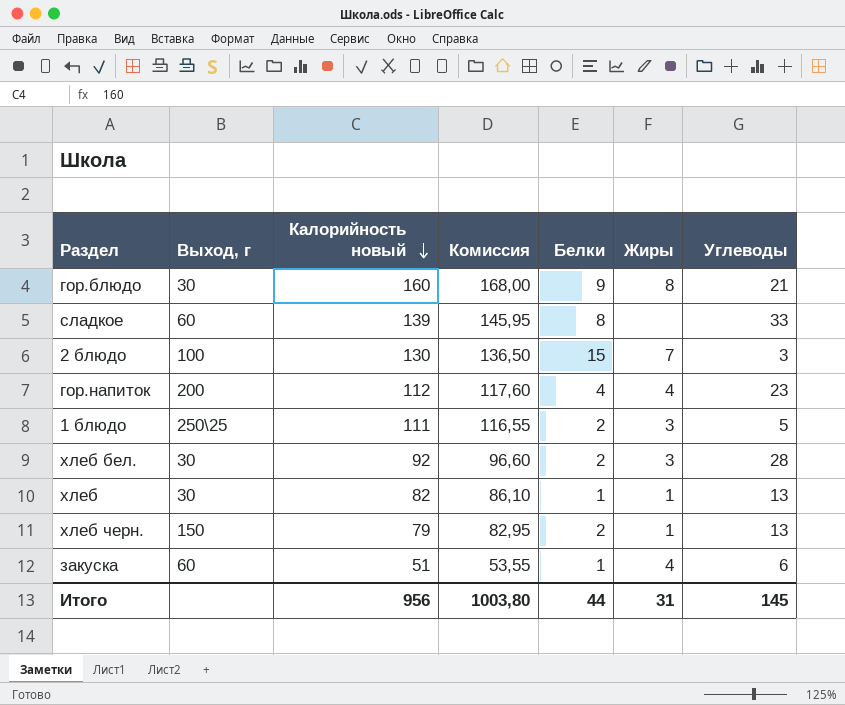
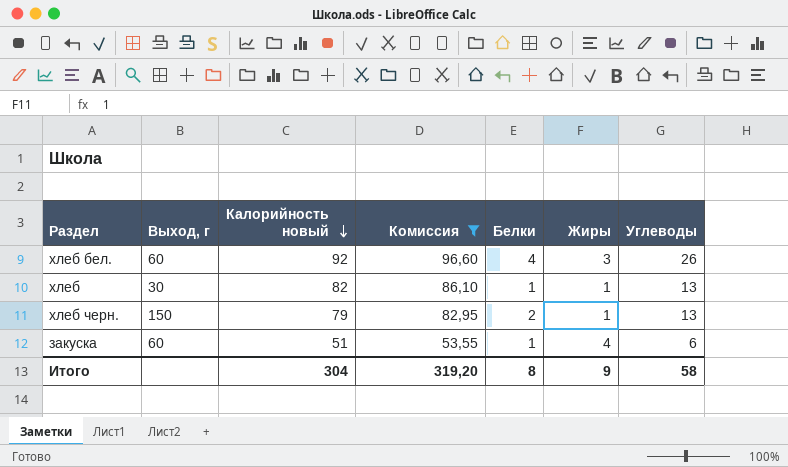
filter: none -> Комиссия <= 96,60
хлеб бел. | Выход, г: 30 -> 60
хлеб бел. | Белки: 2 -> 4
хлеб бел. | Углеводы: 28 -> 26
Итого | Калорийность новый: 956 -> 304
Итого | Комиссия: 1003,80 -> 319,20
Итого | Белки: 44 -> 8
Итого | Жиры: 31 -> 9
Итого | Углеводы: 145 -> 58

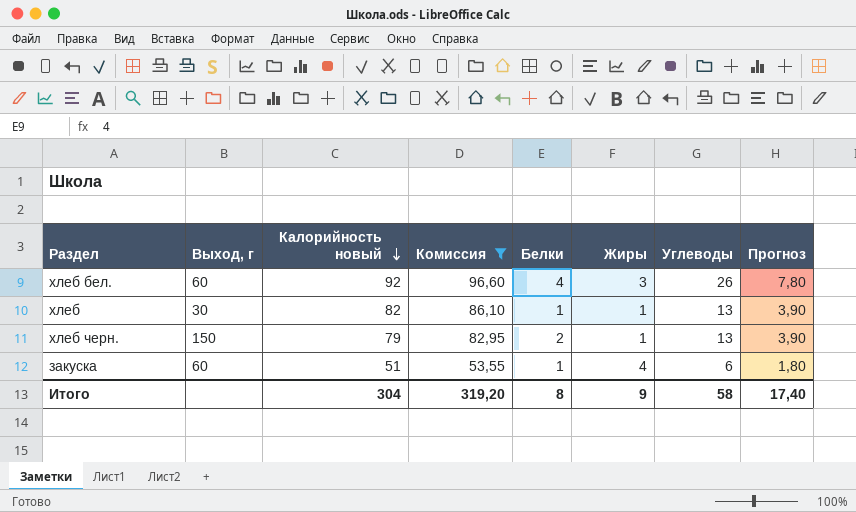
column Прогноз | formula: none -> [Углеводы] * 0,3

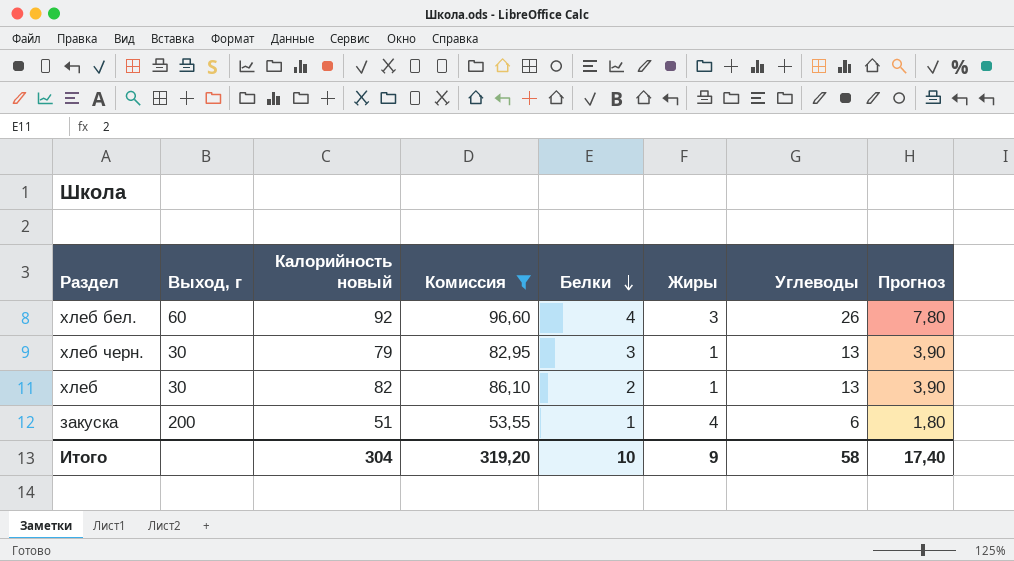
row order: Калорийность новый descending -> Белки descending
хлеб черн. | Выход, г: 150 -> 30
хлеб черн. | Белки: 2 -> 3
хлеб | Белки: 1 -> 2
закуска | Выход, г: 60 -> 200
Итого | Белки: 8 -> 10

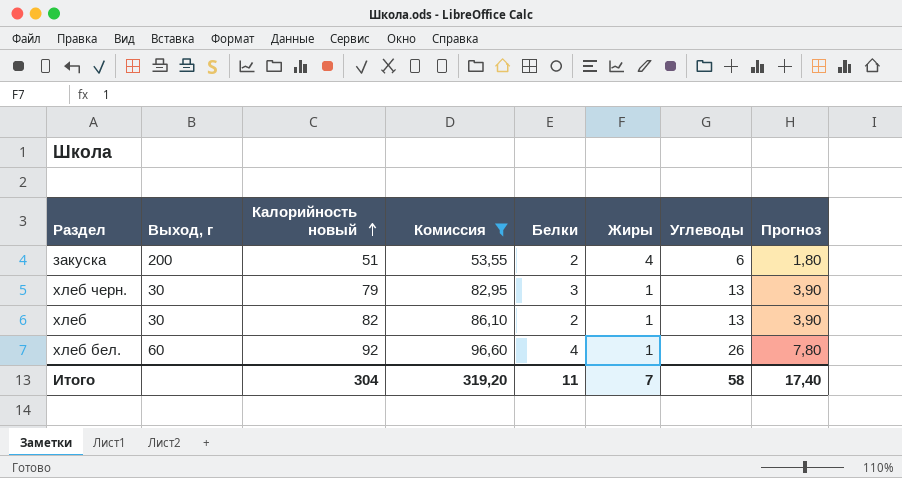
row order: Белки descending -> Калорийность новый ascending
закуска | Белки: 1 -> 2
хлеб бел. | Жиры: 3 -> 1
Итого | Белки: 10 -> 11
Итого | Жиры: 9 -> 7

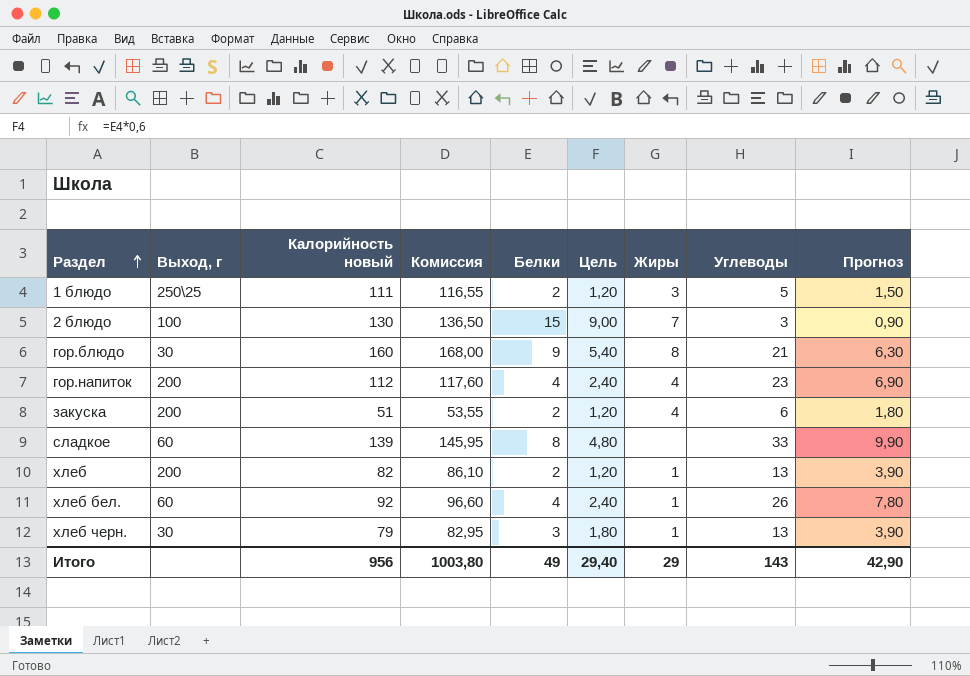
filter: Комиссия <= 96,60 -> none
row order: Калорийность новый ascending -> Раздел ascending
column Цель | formula: none -> [Белки] * 0,6
хлеб | Выход, г: 30 -> 200
Итого | Калорийность новый: 304 -> 956
Итого | Комиссия: 319,20 -> 1003,80
Итого | Белки: 11 -> 49
Итого | Жиры: 7 -> 29
Итого | Углеводы: 58 -> 143
Итого | Прогноз: 17,40 -> 42,90

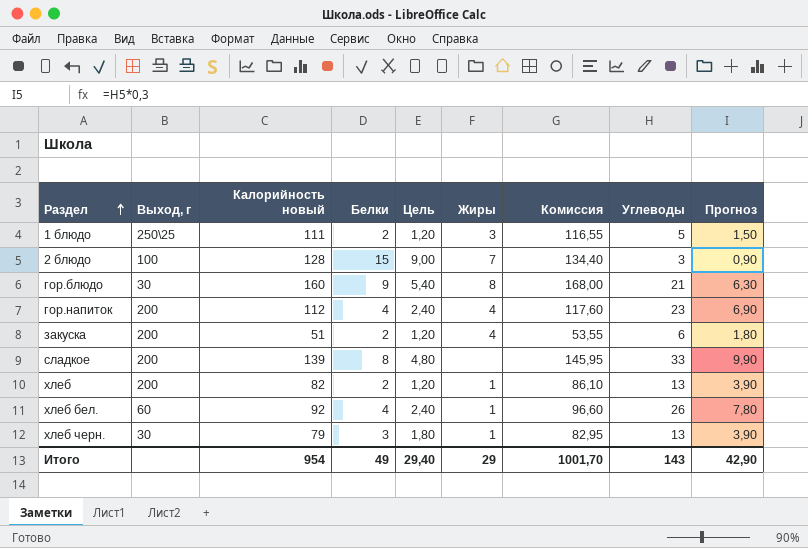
column Комиссия | position: 4 -> 7
2 блюдо | Калорийность новый: 130 -> 128
2 блюдо | Комиссия: 136,50 -> 134,40
сладкое | Выход, г: 60 -> 200
Итого | Калорийность новый: 956 -> 954
Итого | Комиссия: 1003,80 -> 1001,70

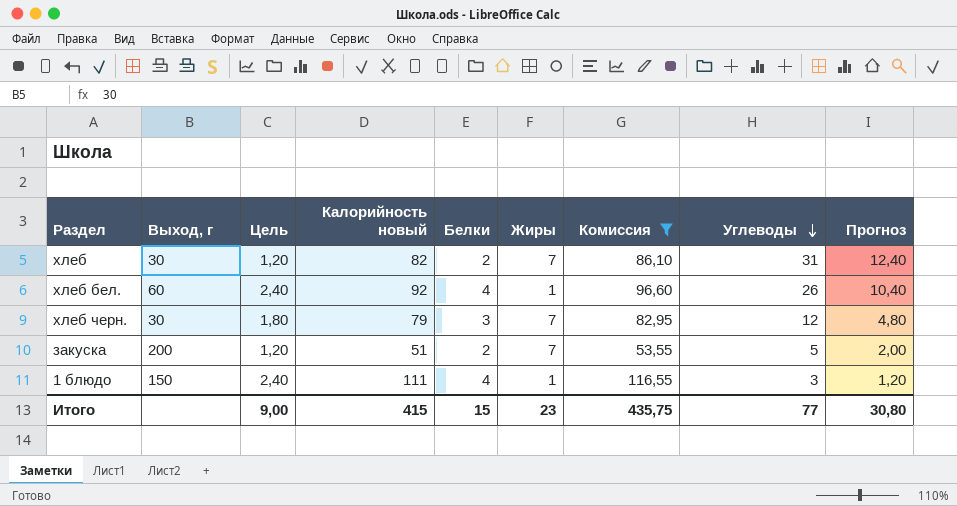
filter: none -> Комиссия <= 116,55
row order: Раздел ascending -> Углеводы descending
column Цель | position: 5 -> 3
column Прогноз | formula: [Углеводы] * 0,3 -> [Углеводы] * 0,4
хлеб | Выход, г: 200 -> 30
хлеб | Жиры: 1 -> 7
хлеб | Углеводы: 13 -> 31
хлеб черн. | Жиры: 1 -> 7
хлеб черн. | Углеводы: 13 -> 12
закуска | Жиры: 4 -> 7
закуска | Углеводы: 6 -> 5
1 блюдо | Выход, г: 250\25 -> 150
1 блюдо | Цель: 1,20 -> 2,40
1 блюдо | Белки: 2 -> 4
1 блюдо | Жиры: 3 -> 1
1 блюдо | Углеводы: 5 -> 3
Итого | Цель: 29,40 -> 9,00
Итого | Калорийность новый: 954 -> 415
Итого | Белки: 49 -> 15
Итого | Жиры: 29 -> 23
Итого | Комиссия: 1001,70 -> 435,75
Итого | Углеводы: 143 -> 77
Итого | Прогноз: 42,90 -> 30,80

